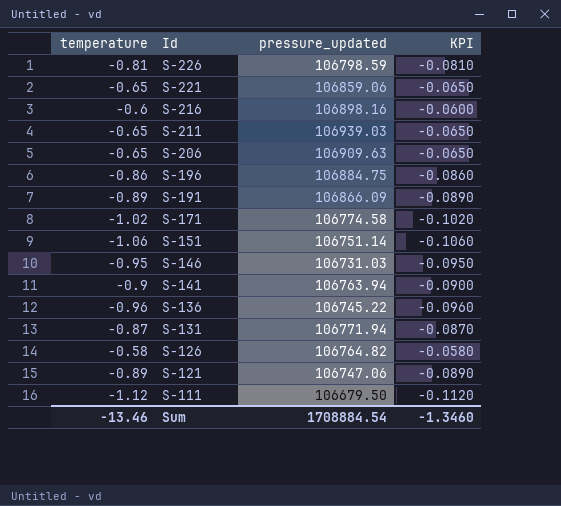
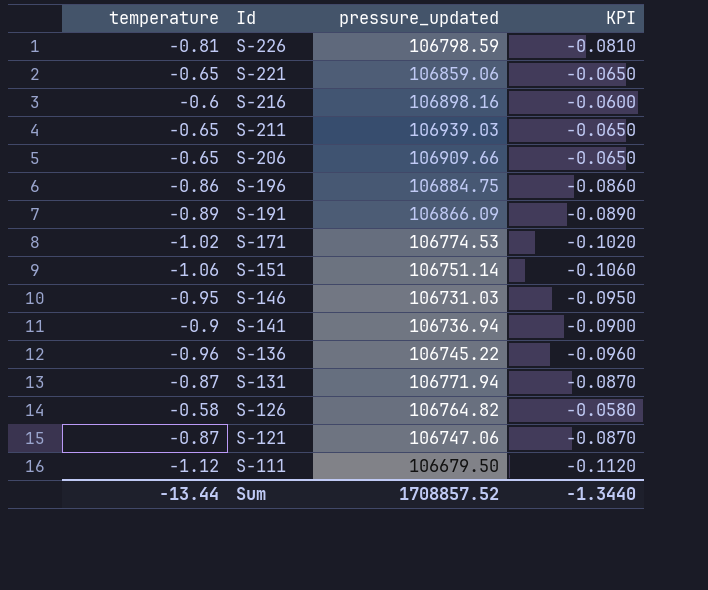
S-206 | pressure_updated: 106909.63 -> 106909.66
S-171 | pressure_updated: 106774.58 -> 106774.53
S-141 | pressure_updated: 106763.94 -> 106736.94
S-121 | temperature: -0.89 -> -0.87
S-121 | KPI: -0.0890 -> -0.0870
Sum | temperature: -13.46 -> -13.44
Sum | pressure_updated: 1708884.54 -> 1708857.52
Sum | KPI: -1.3460 -> -1.3440

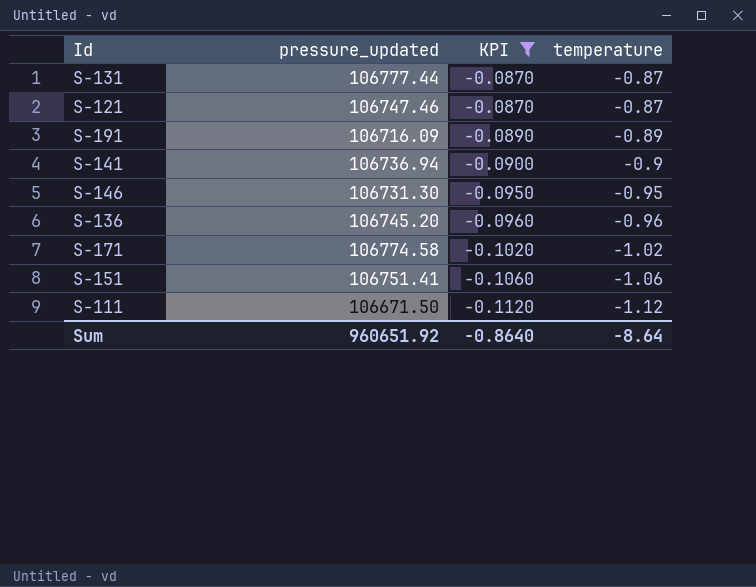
filter: none -> KPI <= -0.0870
row order: Id descending -> KPI descending
column temperature | position: 1 -> 4
S-131 | pressure_updated: 106771.94 -> 106777.44
S-121 | pressure_updated: 106747.06 -> 106747.46
S-191 | pressure_updated: 106866.09 -> 106716.09
S-146 | pressure_updated: 106731.03 -> 106731.30
S-136 | pressure_updated: 106745.22 -> 106745.20
S-171 | pressure_updated: 106774.53 -> 106774.58
S-151 | pressure_updated: 106751.14 -> 106751.41
S-111 | pressure_updated: 106679.50 -> 106671.50
Sum | pressure_updated: 1708857.52 -> 960651.92
Sum | KPI: -1.3440 -> -0.8640
Sum | temperature: -13.44 -> -8.64

